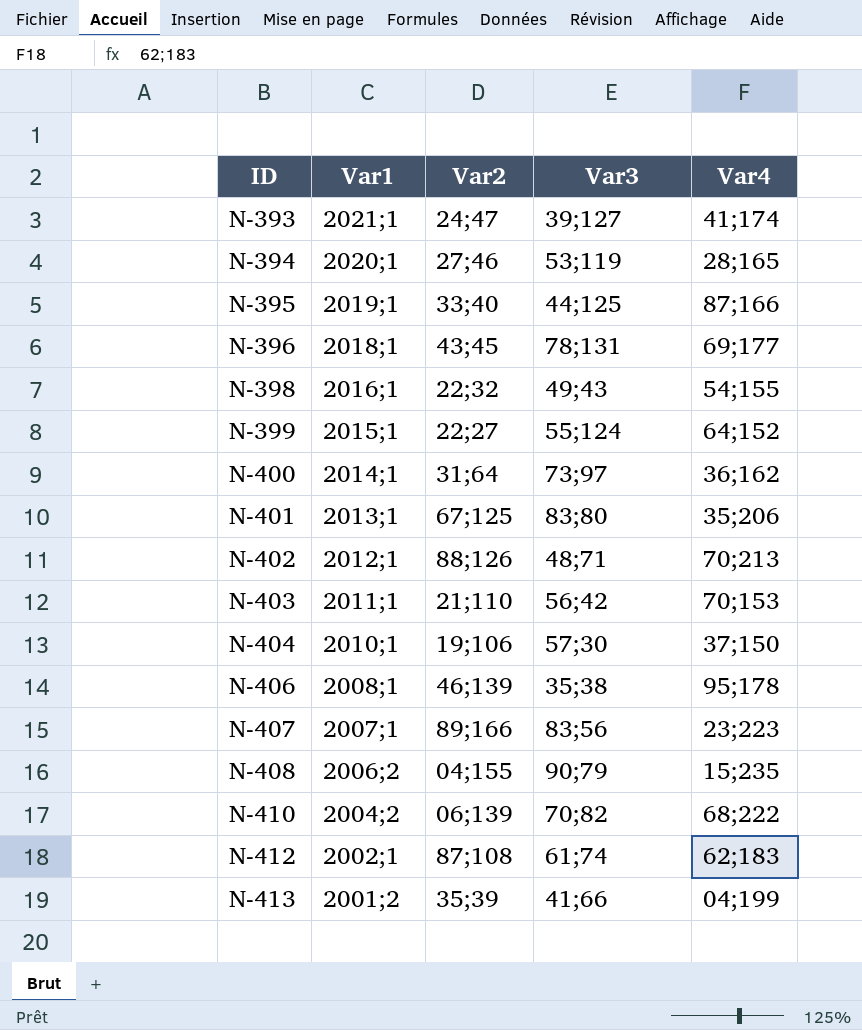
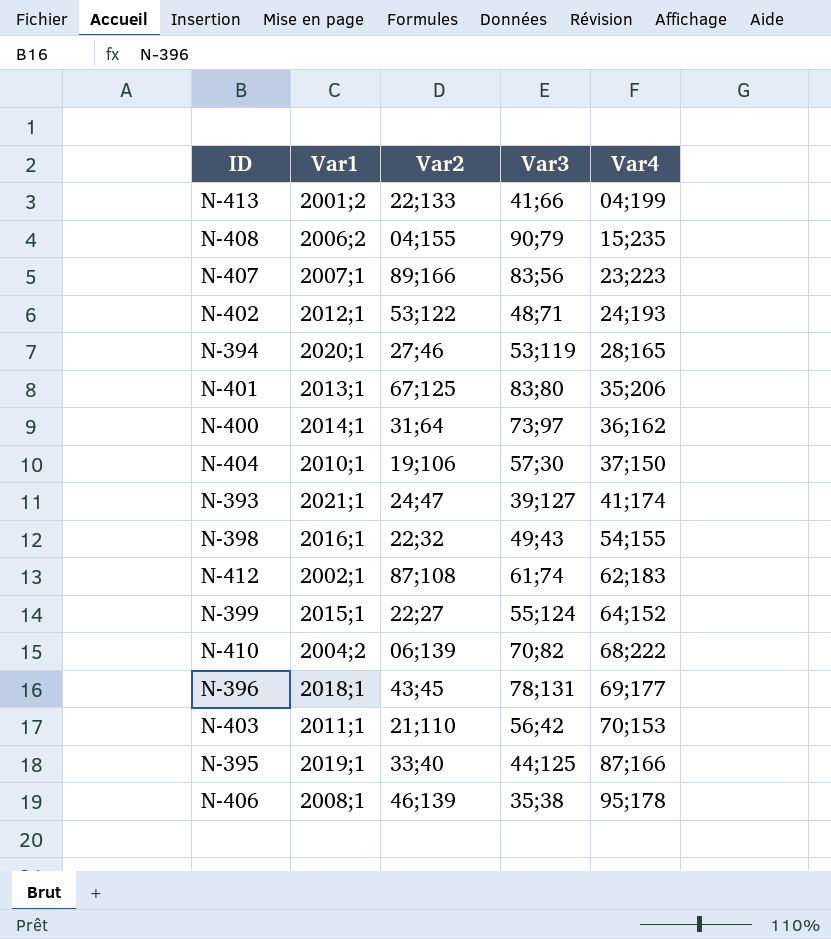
row order: ID ascending -> Var4 ascending
N-413 | Var2: 35;39 -> 22;133
N-402 | Var2: 88;126 -> 53;122
N-402 | Var4: 70;213 -> 24;193

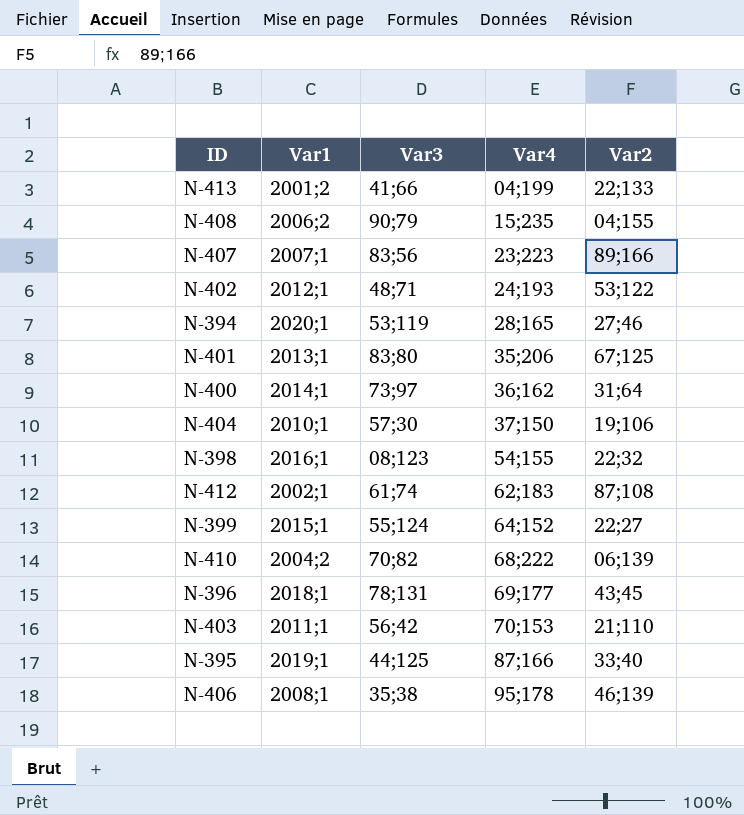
column Var2 | position: 3 -> 5
row N-393: 2021;1 | 24;47 | 39;127 | 41;174 -> none
N-398 | Var3: 49;43 -> 08;123

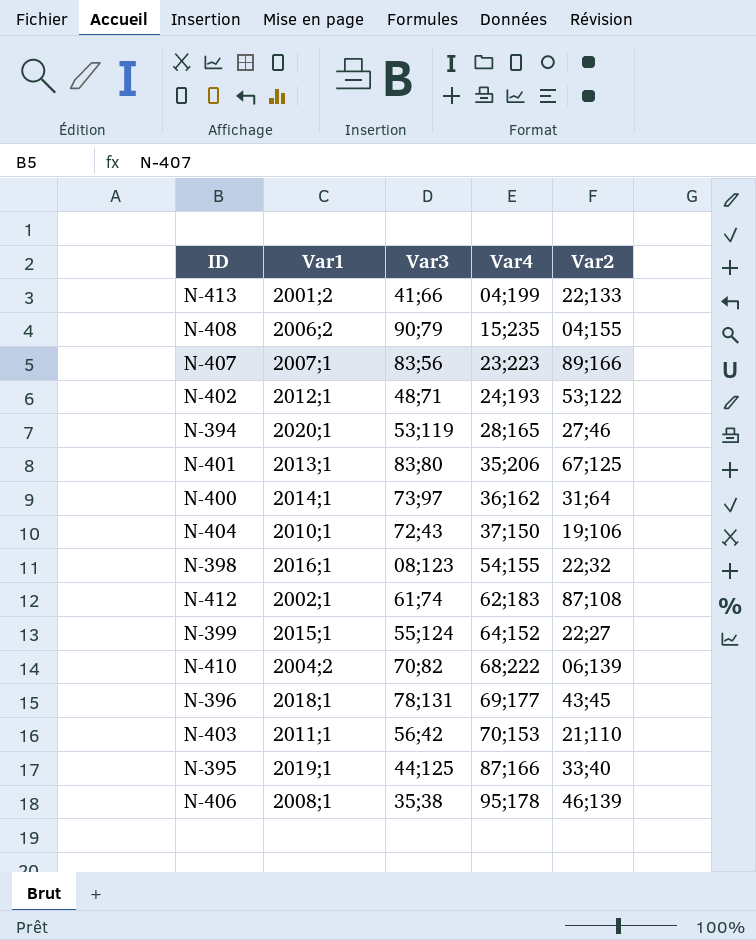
N-404 | Var3: 57;30 -> 72;43

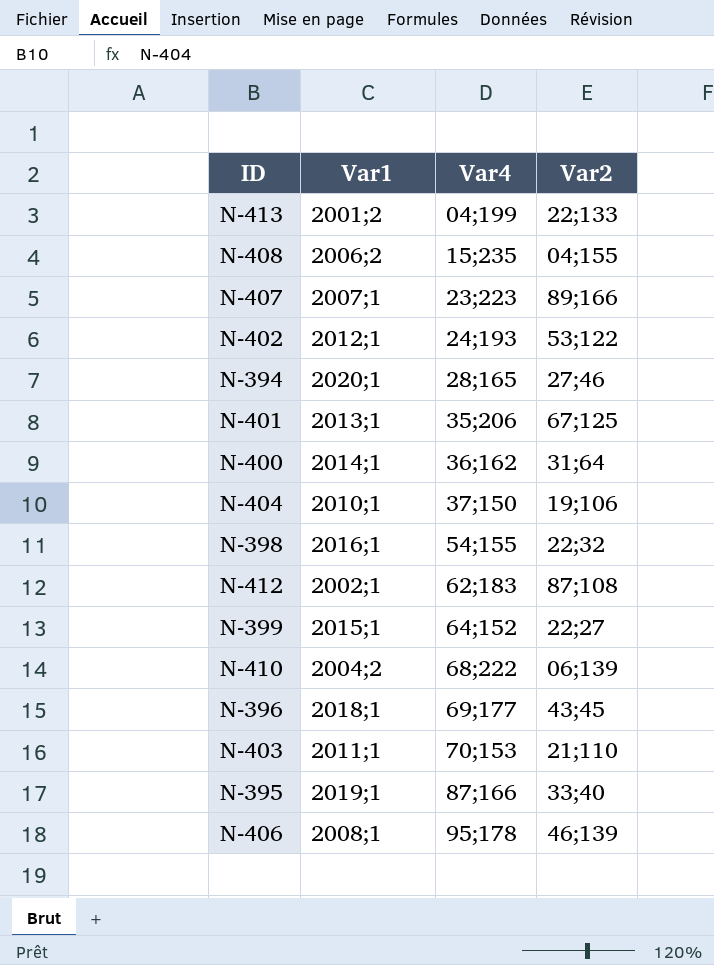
column Var3 | position: 3 -> none

